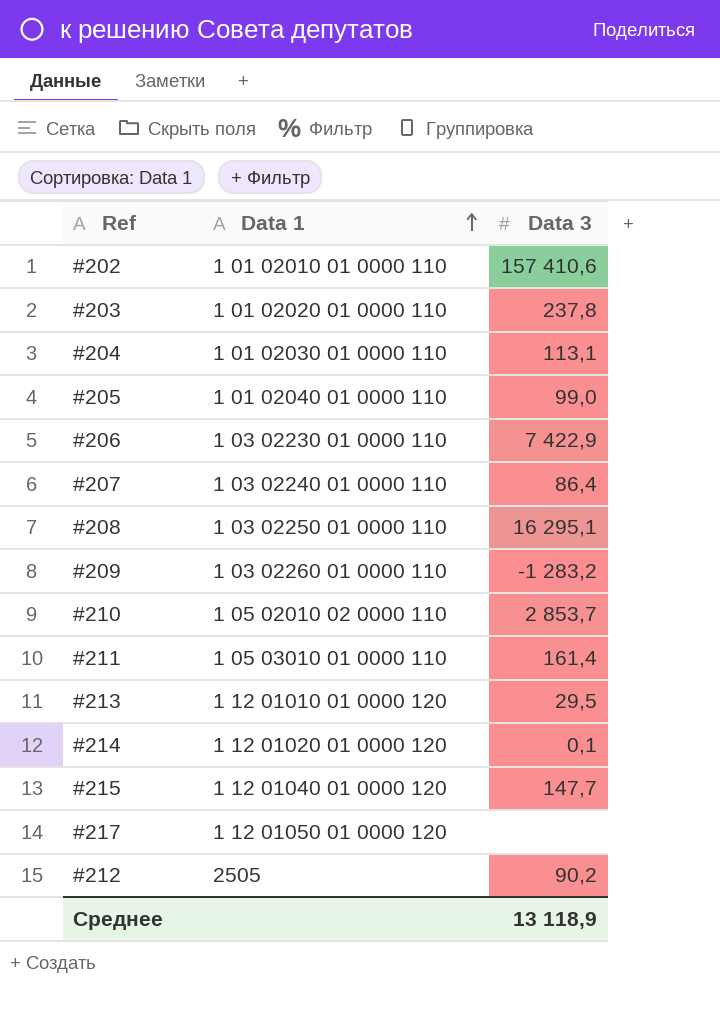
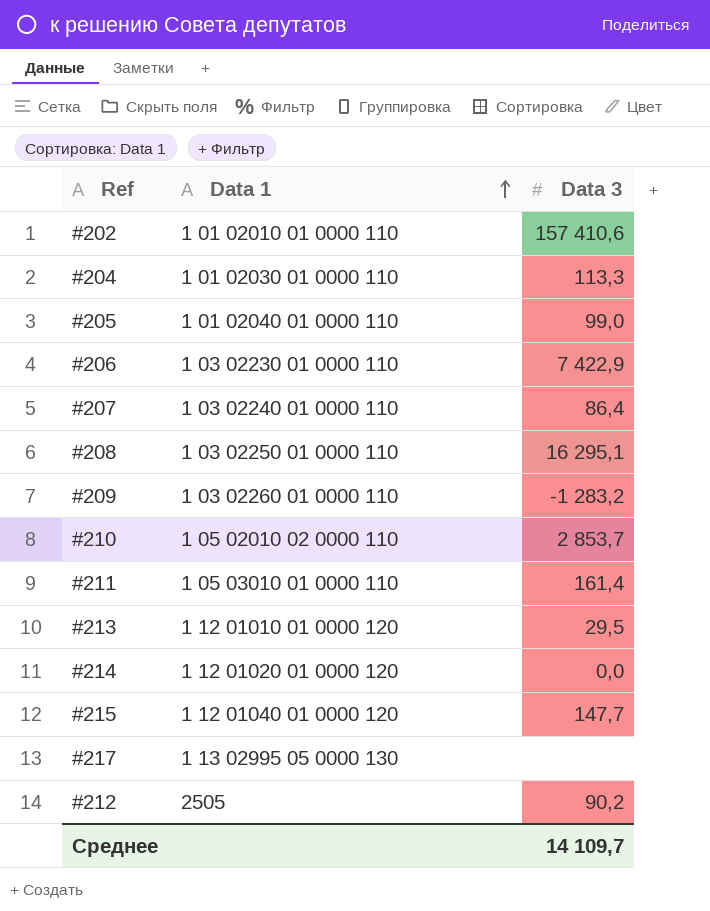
row #203: 1 01 02020 01 0000 110 | 237,8 -> none
#204 | Data 3: 113,1 -> 113,3
#214 | Data 3: 0,1 -> 0,0
#217 | Data 1: 1 12 01050 01 0000 120 -> 1 13 02995 05 0000 130
Среднее | Data 3: 13 118,9 -> 14 109,7

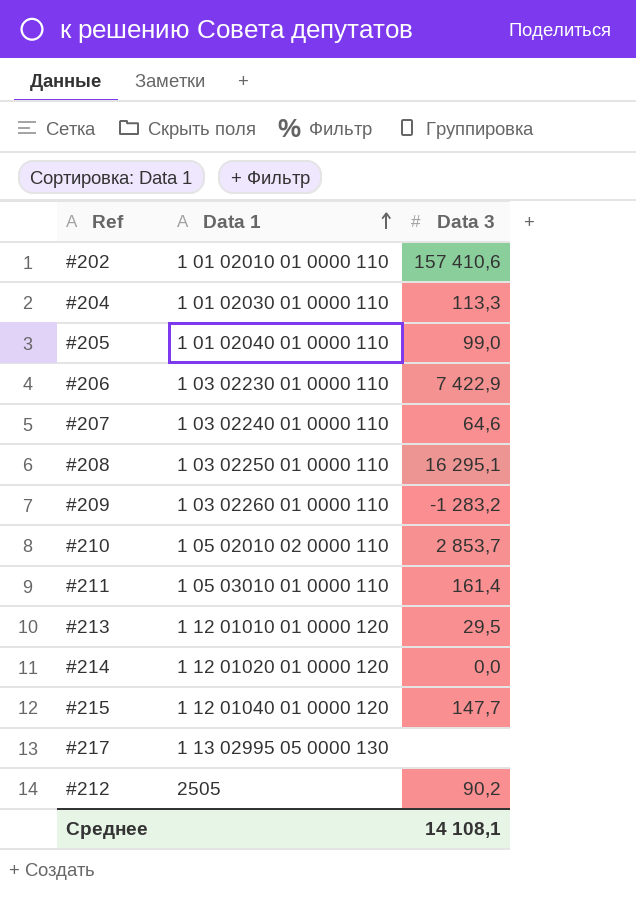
#207 | Data 3: 86,4 -> 64,6
Среднее | Data 3: 14 109,7 -> 14 108,1

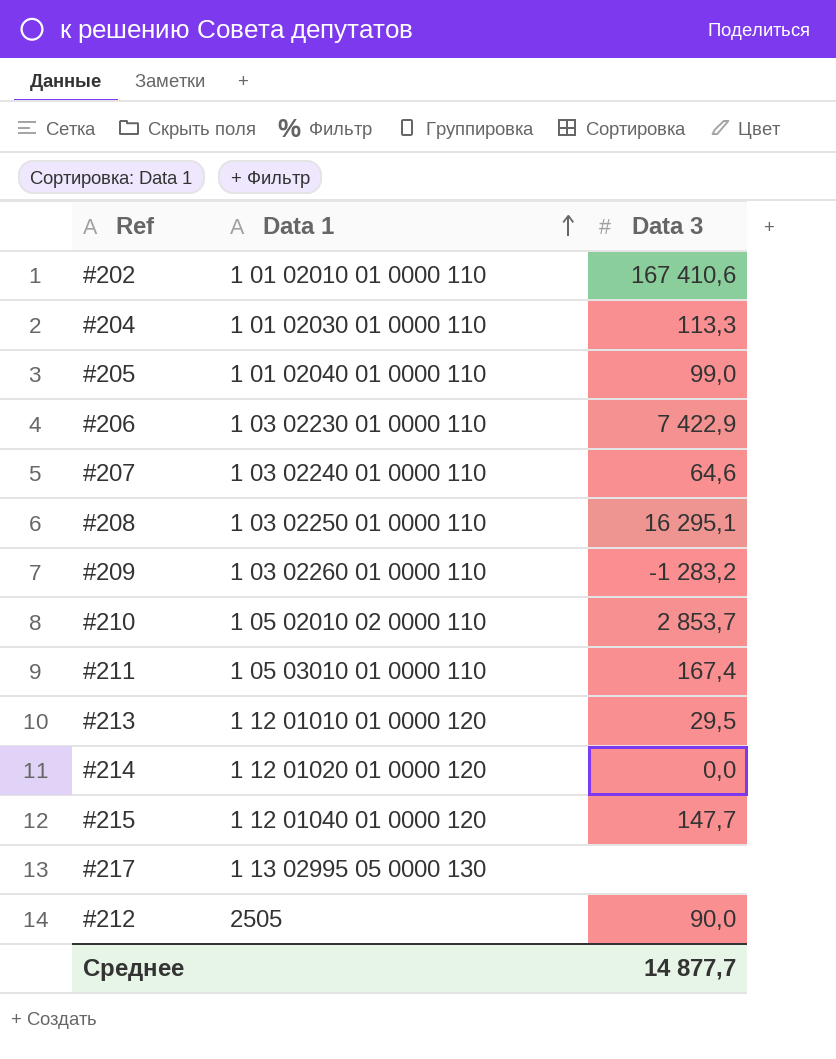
#202 | Data 3: 157 410,6 -> 167 410,6
#211 | Data 3: 161,4 -> 167,4
#212 | Data 3: 90,2 -> 90,0
Среднее | Data 3: 14 108,1 -> 14 877,7

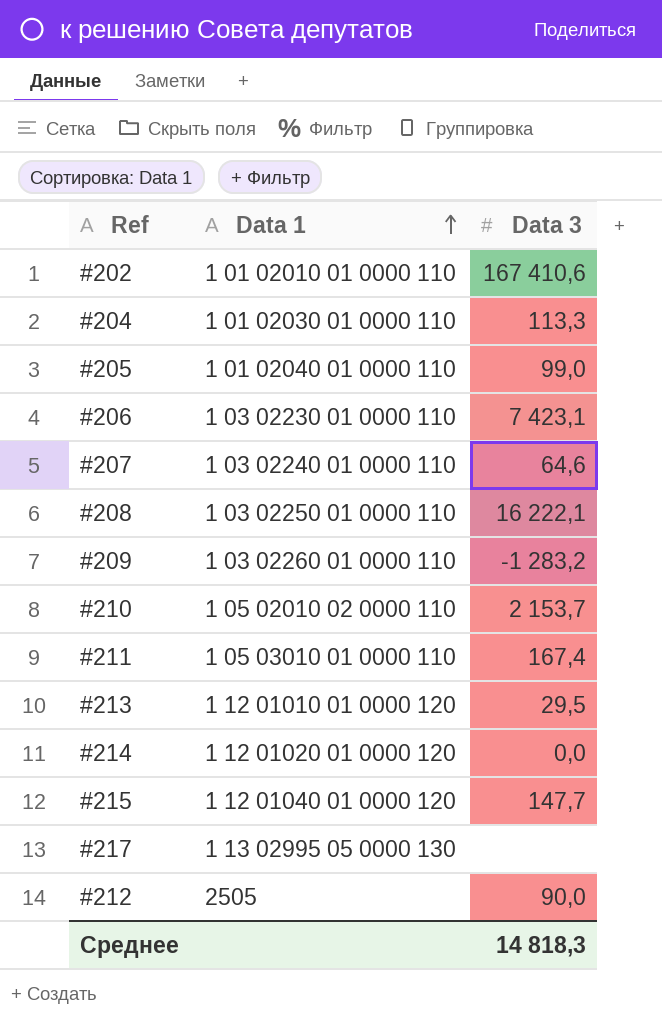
#206 | Data 3: 7 422,9 -> 7 423,1
#208 | Data 3: 16 295,1 -> 16 222,1
#210 | Data 3: 2 853,7 -> 2 153,7
Среднее | Data 3: 14 877,7 -> 14 818,3

